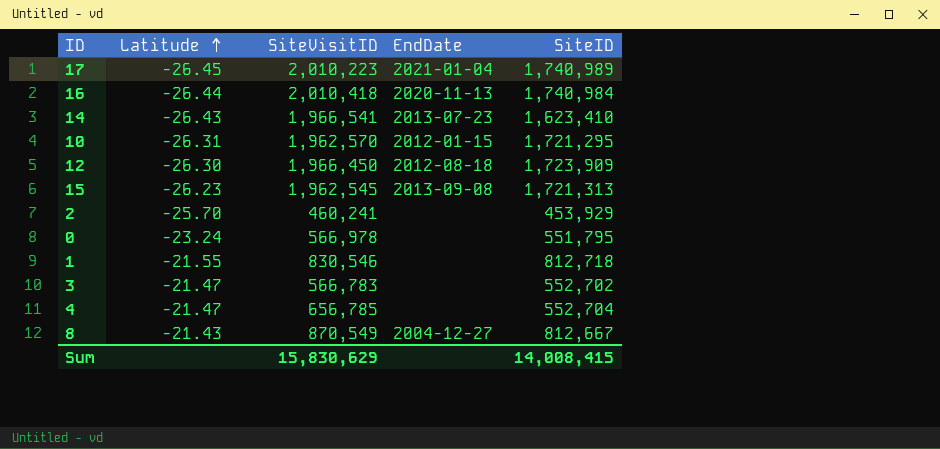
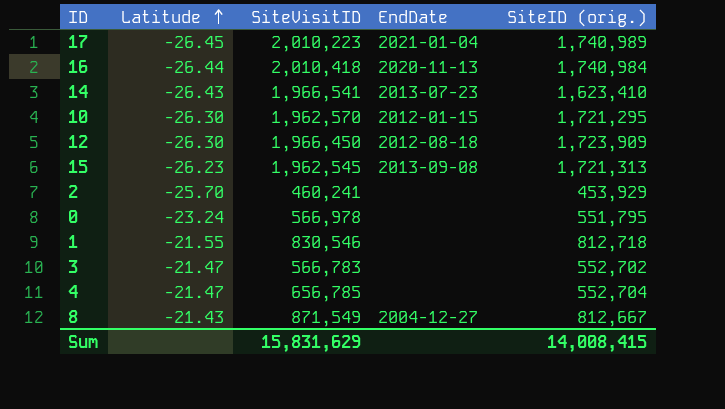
column name: SiteID -> SiteID (orig.)
10 | Latitude: -26.31 -> -26.30
8 | SiteVisitID: 870,549 -> 871,549
Sum | SiteVisitID: 15,830,629 -> 15,831,629

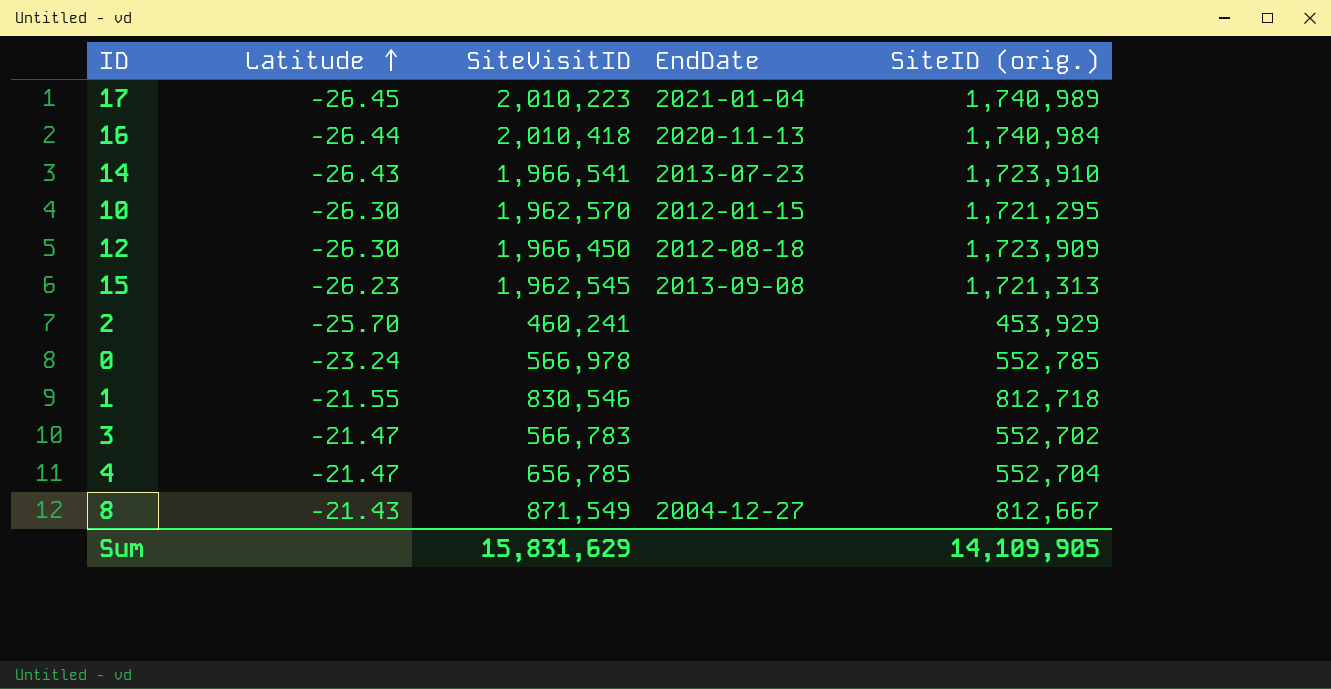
14 | SiteID (orig.): 1,623,410 -> 1,723,910
0 | SiteID (orig.): 551,795 -> 552,785
Sum | SiteID (orig.): 14,008,415 -> 14,109,905

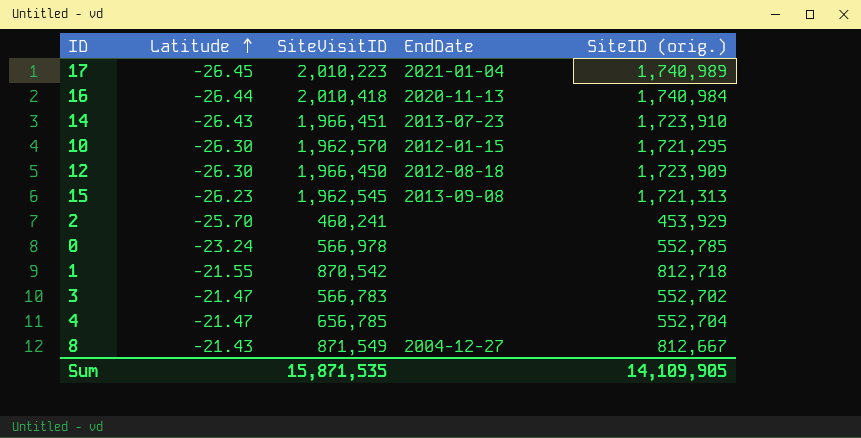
14 | SiteVisitID: 1,966,541 -> 1,966,451
1 | SiteVisitID: 830,546 -> 870,542
Sum | SiteVisitID: 15,831,629 -> 15,871,535

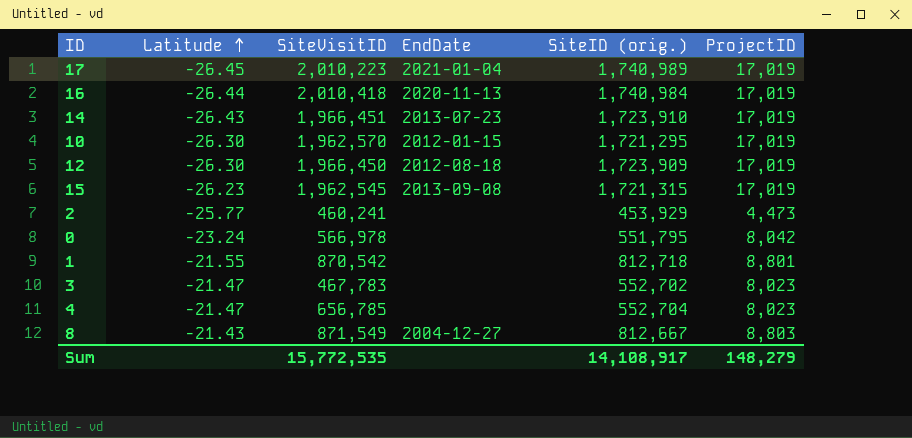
column ProjectID | position: none -> 6
15 | SiteID (orig.): 1,721,313 -> 1,721,315
2 | Latitude: -25.70 -> -25.77
0 | SiteID (orig.): 552,785 -> 551,795
3 | SiteVisitID: 566,783 -> 467,783
Sum | SiteVisitID: 15,871,535 -> 15,772,535
Sum | SiteID (orig.): 14,109,905 -> 14,108,917

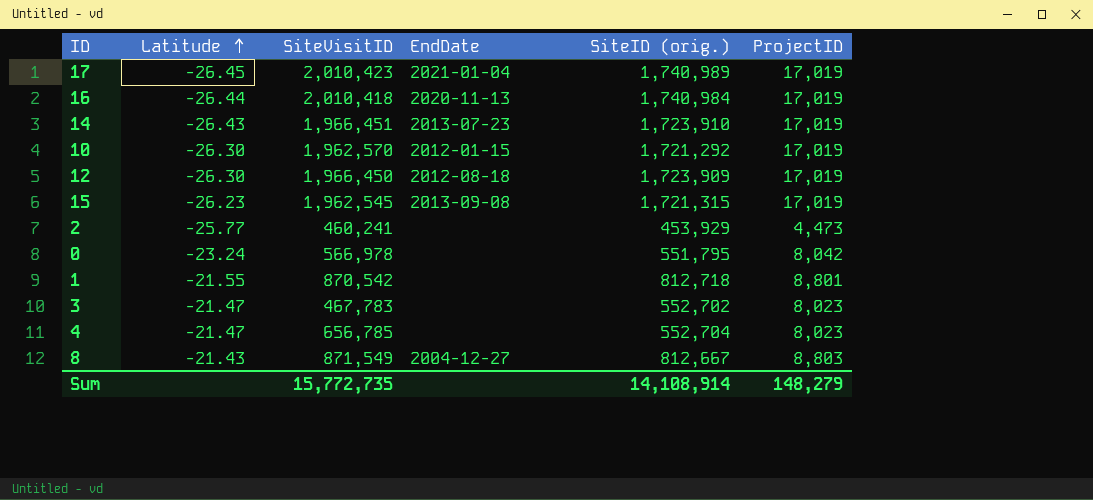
17 | SiteVisitID: 2,010,223 -> 2,010,423
10 | SiteID (orig.): 1,721,295 -> 1,721,292
Sum | SiteVisitID: 15,772,535 -> 15,772,735
Sum | SiteID (orig.): 14,108,917 -> 14,108,914

